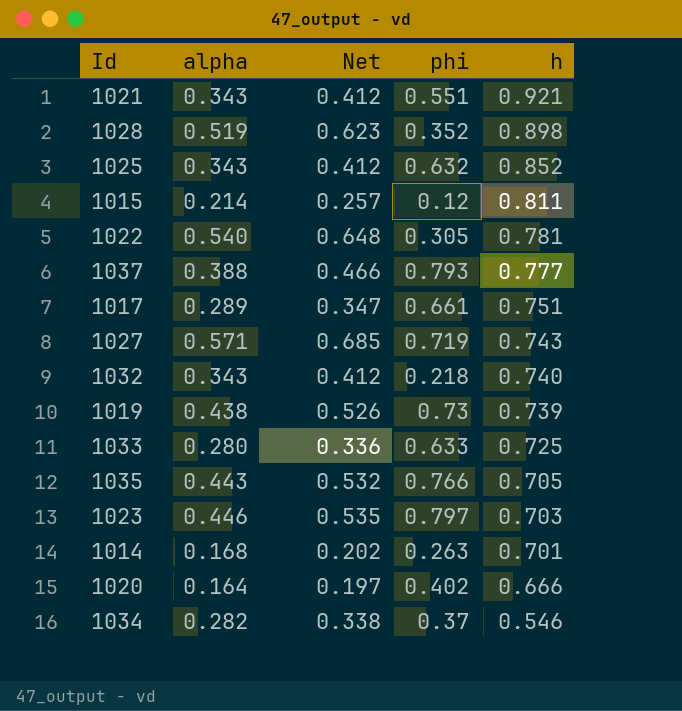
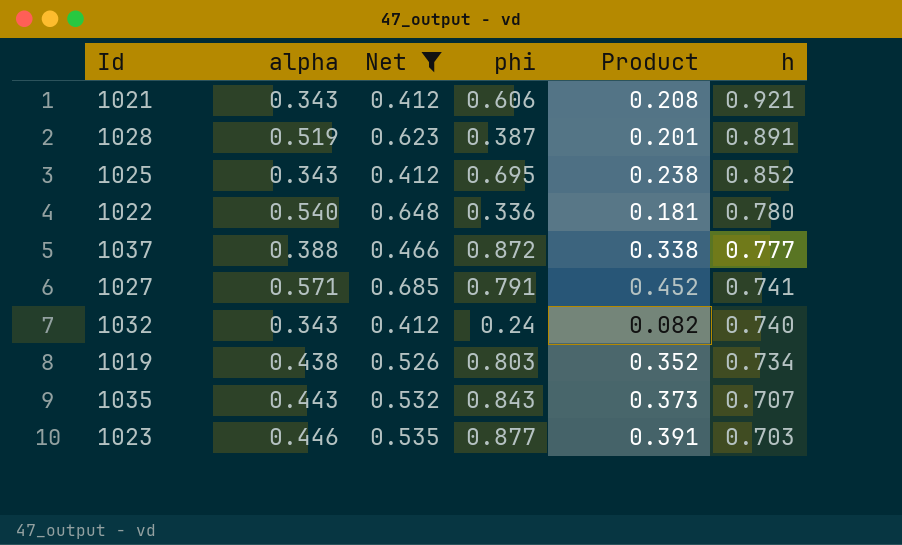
filter: none -> Net >= 0.412
column Product | formula: none -> [alpha] * [phi]
1021 | phi: 0.551 -> 0.606
1028 | phi: 0.352 -> 0.387
1028 | h: 0.898 -> 0.891
1025 | phi: 0.632 -> 0.695
1022 | phi: 0.305 -> 0.336
1022 | h: 0.781 -> 0.780
1037 | phi: 0.793 -> 0.872
1027 | phi: 0.719 -> 0.791
1027 | h: 0.743 -> 0.741
1032 | phi: 0.218 -> 0.24
1019 | phi: 0.73 -> 0.803
1019 | h: 0.739 -> 0.734
1035 | phi: 0.766 -> 0.843
1035 | h: 0.705 -> 0.707
1023 | phi: 0.797 -> 0.877

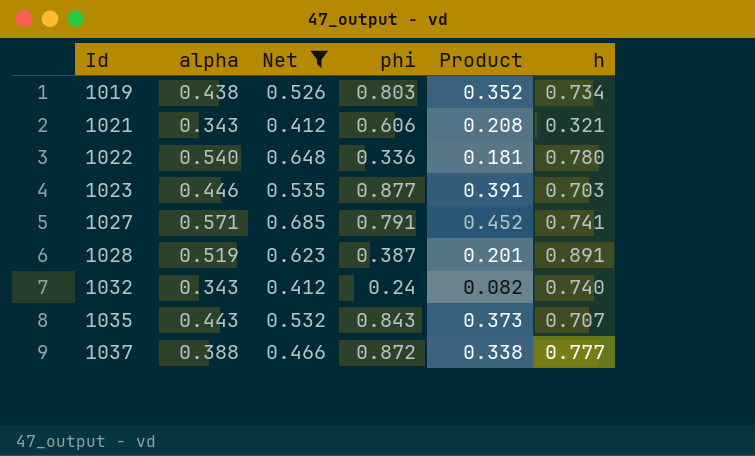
row order: h descending -> Id ascending
row 1025: 0.343 | 0.412 | 0.695 | 0.238 | 0.852 -> none
1021 | h: 0.921 -> 0.321

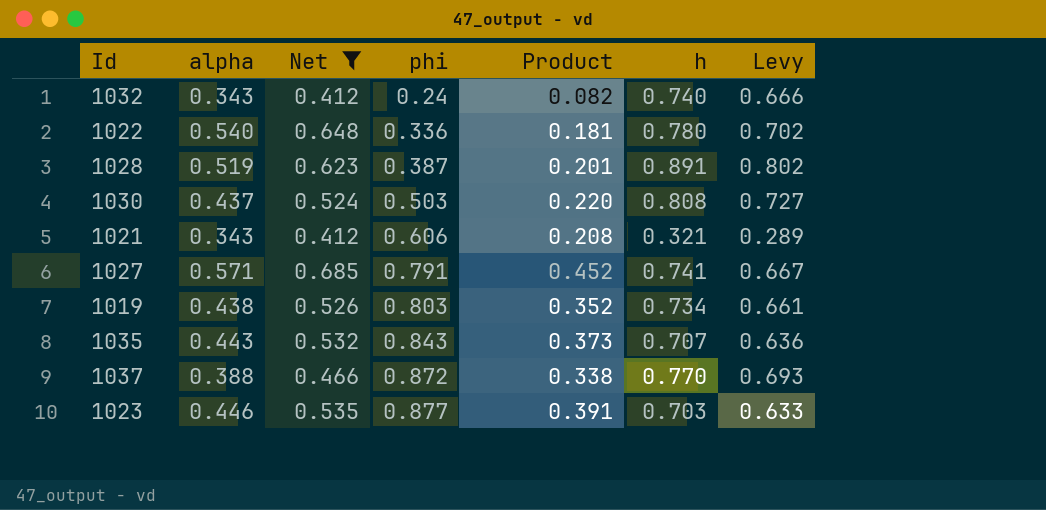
row order: Id ascending -> phi ascending
column Levy | formula: none -> [h] * 0.9
row 1030: none -> 0.437 | 0.524 | 0.503 | 0.220 | 0.808 | 0.727
1037 | h: 0.777 -> 0.770

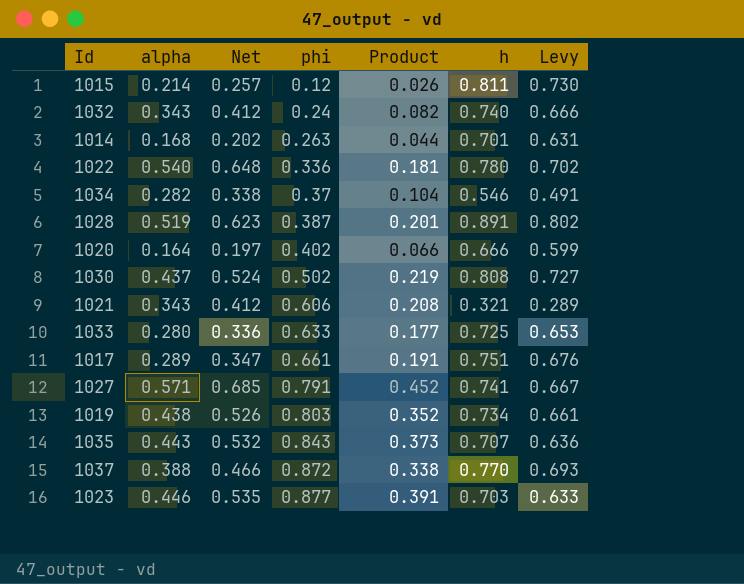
filter: Net >= 0.412 -> none
1030 | phi: 0.503 -> 0.502
1030 | Product: 0.220 -> 0.219

